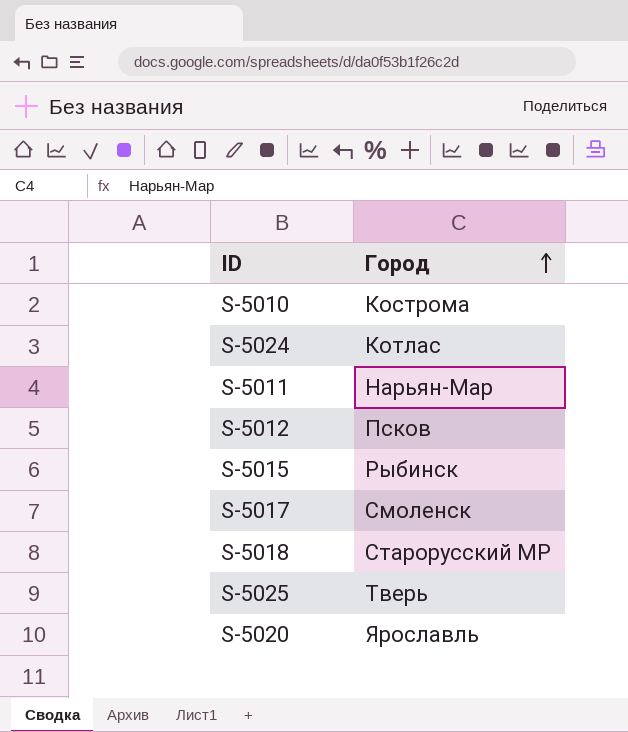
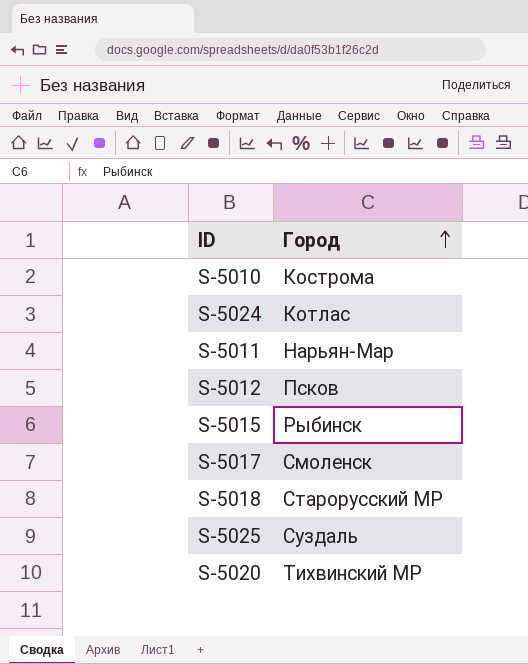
S-5025 | Город: Тверь -> Суздаль
S-5020 | Город: Ярославль -> Тихвинский МР

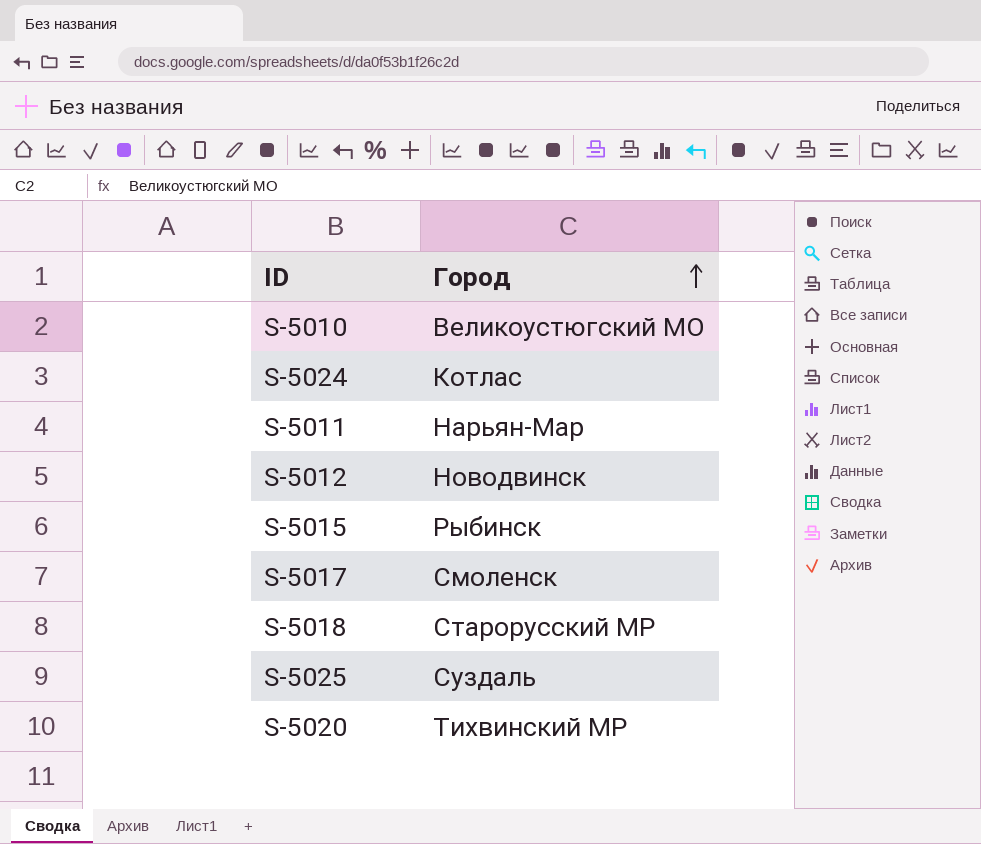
S-5010 | Город: Кострома -> Великоустюгский МО
S-5012 | Город: Псков -> Новодвинск

